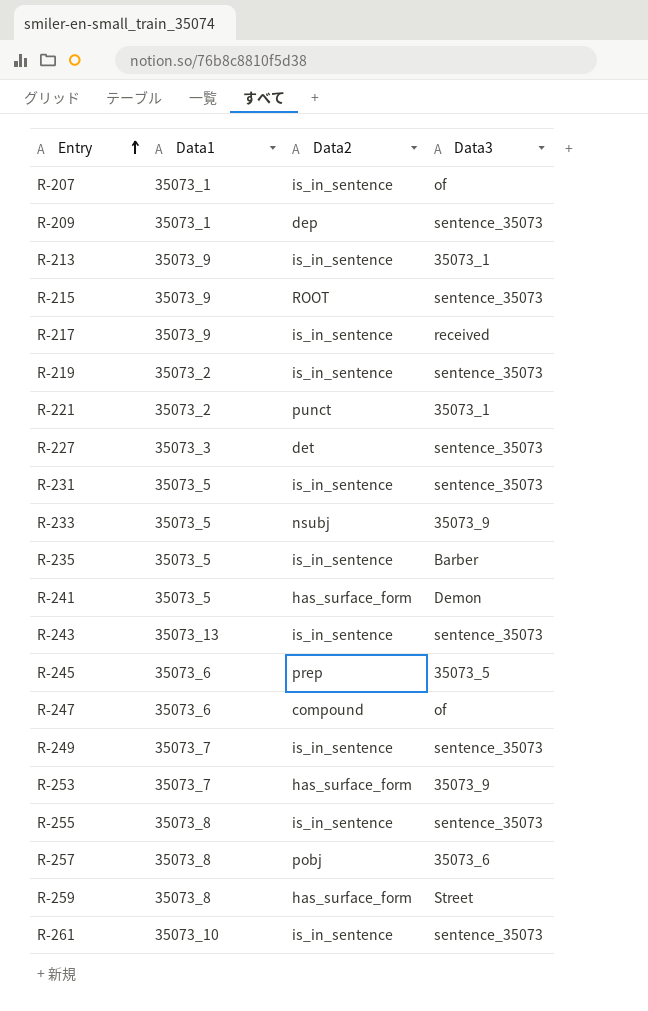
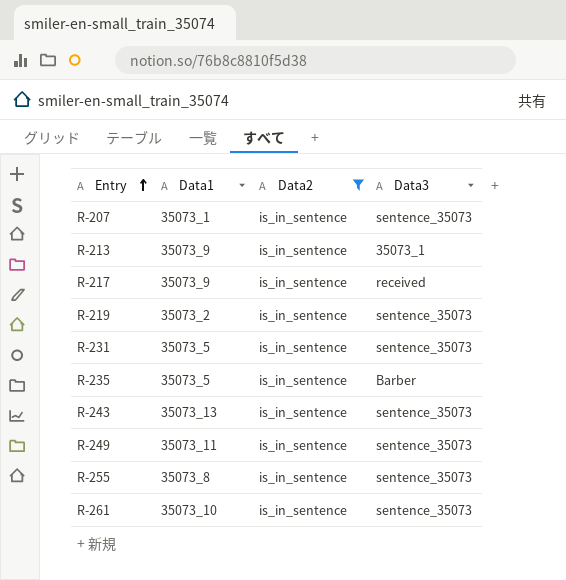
filter: none -> Data2 = is_in_sentence
R-207 | Data3: of -> sentence_35073
R-249 | Data1: 35073_7 -> 35073_11

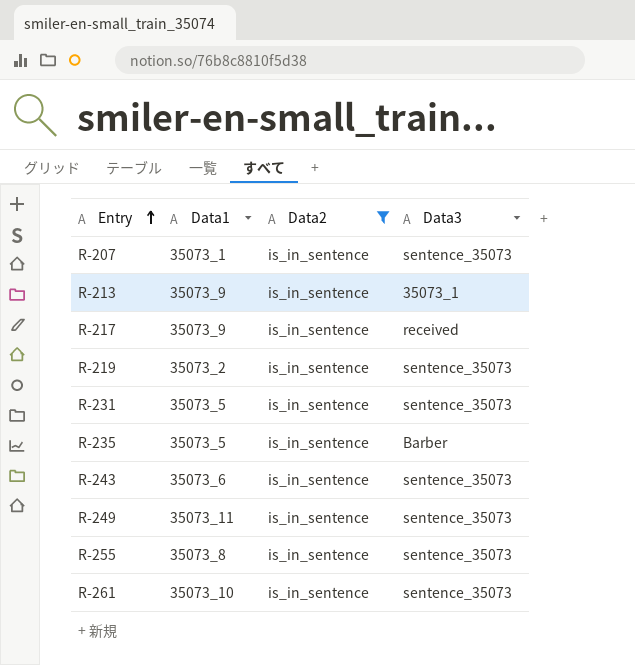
R-243 | Data1: 35073_13 -> 35073_6

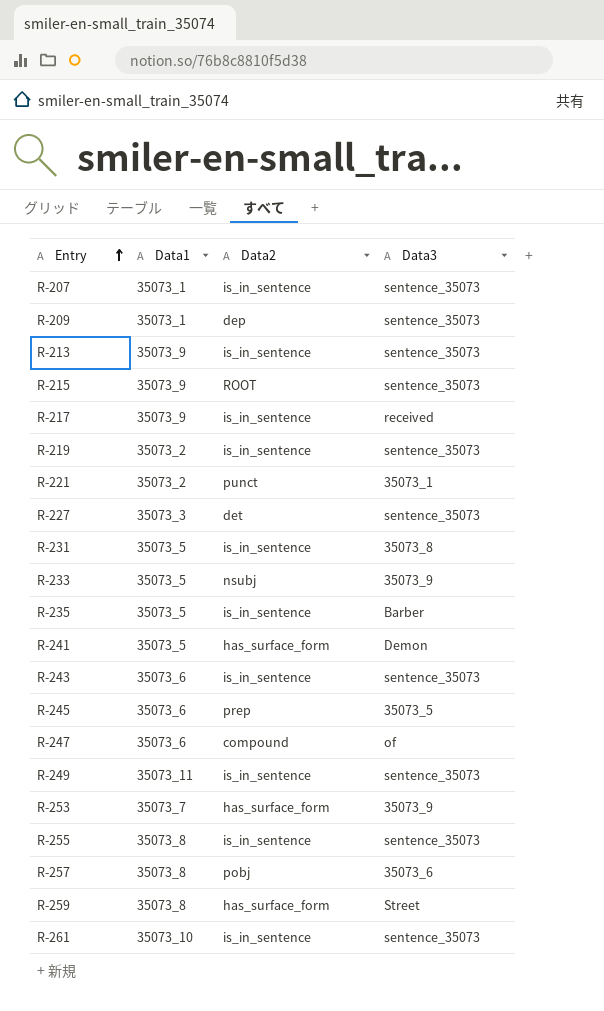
filter: Data2 = is_in_sentence -> none
R-213 | Data3: 35073_1 -> sentence_35073
R-231 | Data3: sentence_35073 -> 35073_8

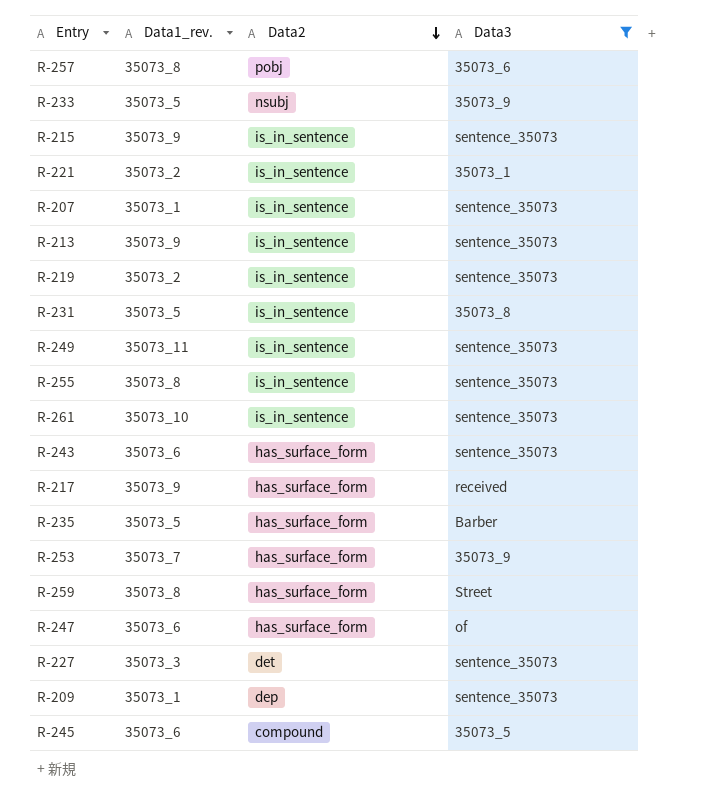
filter: none -> Data3 != Demon
row order: Entry ascending -> Data2 descending
column name: Data1 -> Data1_rev.
R-215 | Data2: ROOT -> is_in_sentence
R-221 | Data2: punct -> is_in_sentence
R-243 | Data2: is_in_sentence -> has_surface_form
R-217 | Data2: is_in_sentence -> has_surface_form
R-235 | Data2: is_in_sentence -> has_surface_form
R-247 | Data2: compound -> has_surface_form
R-245 | Data2: prep -> compound

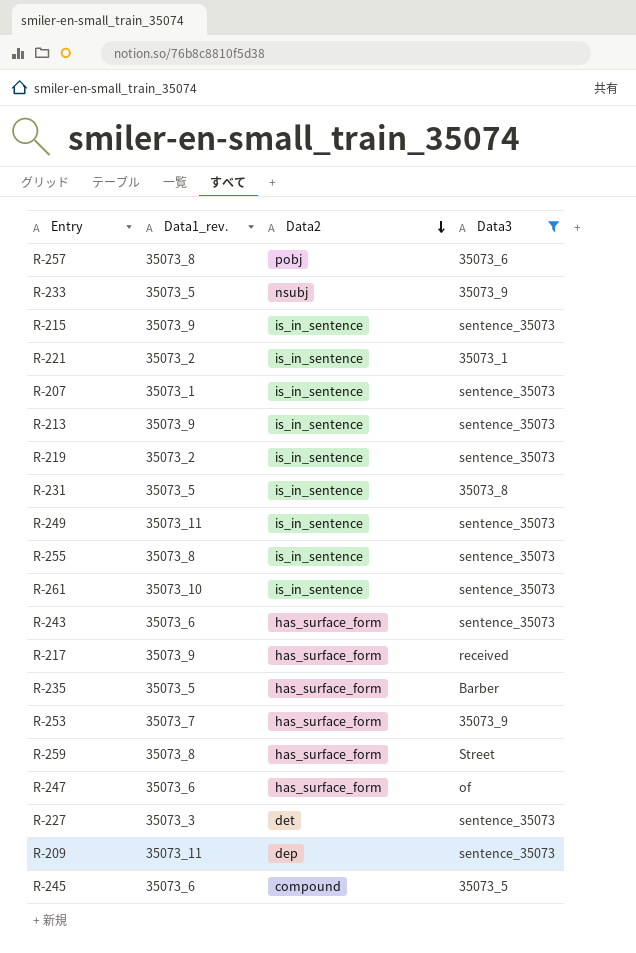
R-209 | Data1_rev.: 35073_1 -> 35073_11

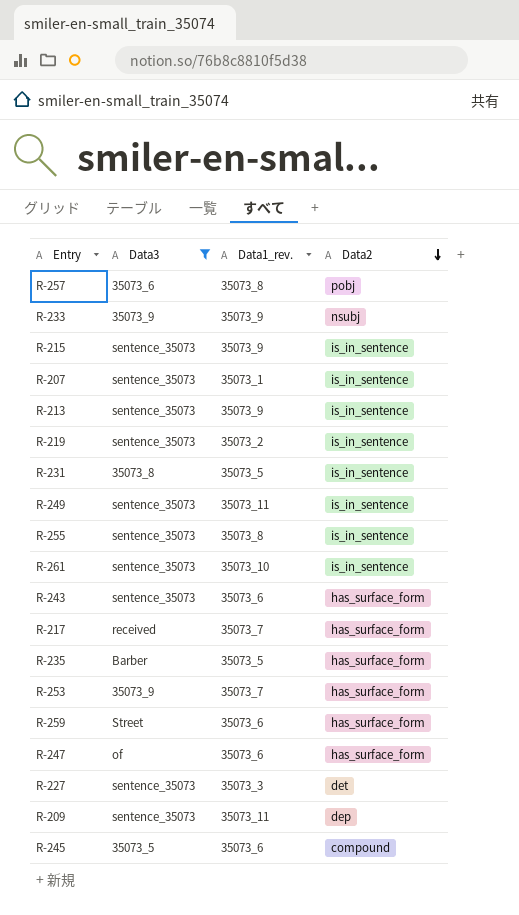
column Data3 | position: 4 -> 2
row R-221: 35073_2 | is_in_sentence | 35073_1 -> none
R-233 | Data1_rev.: 35073_5 -> 35073_9
R-217 | Data1_rev.: 35073_9 -> 35073_7
R-259 | Data1_rev.: 35073_8 -> 35073_6

